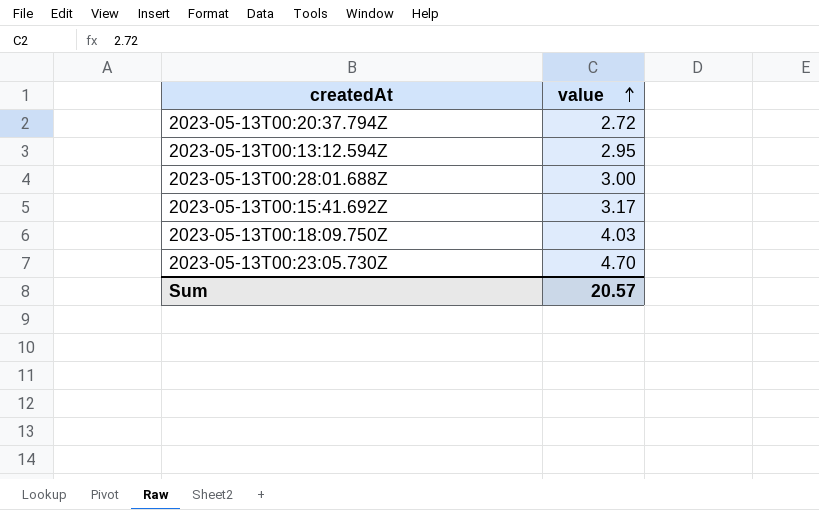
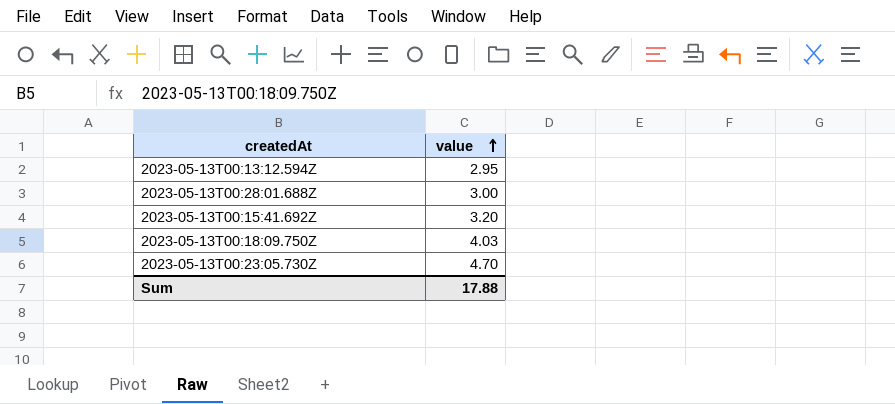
row 2023-05-13T00:20:37.794Z: 2.72 -> none
2023-05-13T00:15:41.692Z | value: 3.17 -> 3.20
Sum | value: 20.57 -> 17.88

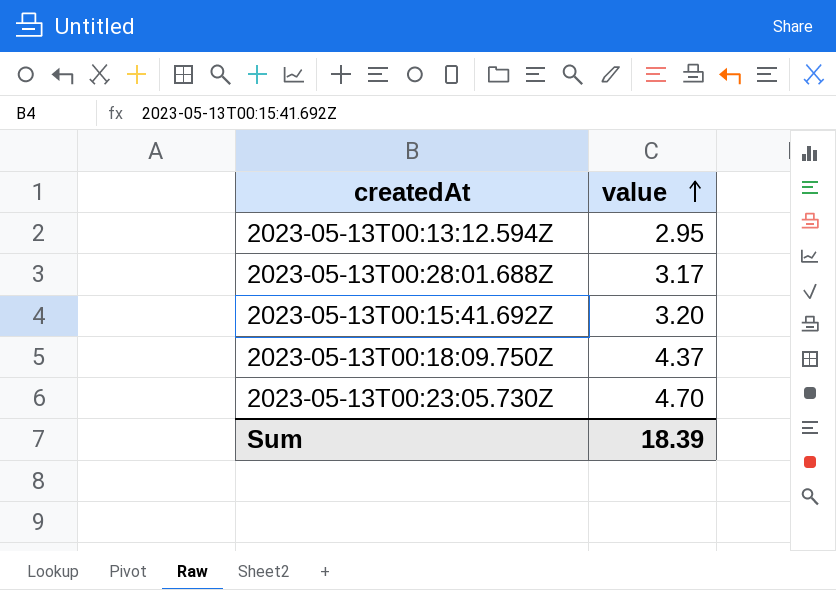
2023-05-13T00:28:01.688Z | value: 3.00 -> 3.17
2023-05-13T00:18:09.750Z | value: 4.03 -> 4.37
Sum | value: 17.88 -> 18.39

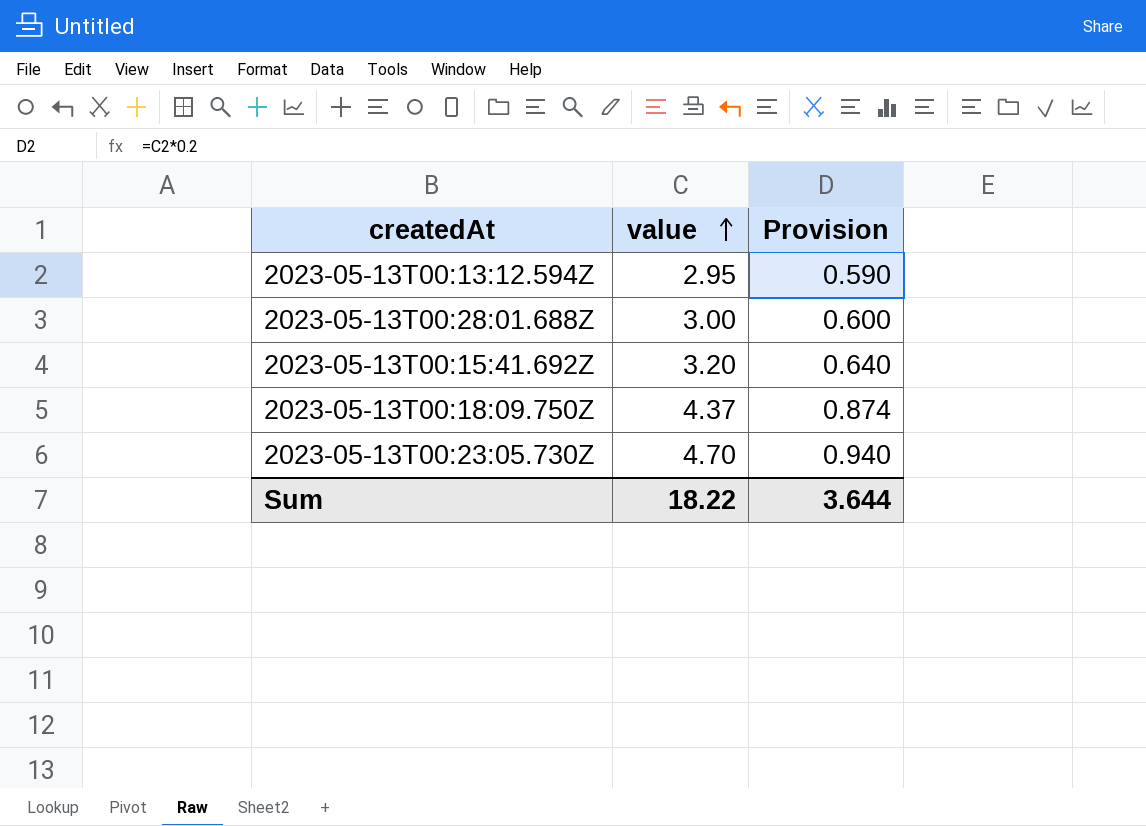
column Provision | formula: none -> [value] * 0.2
2023-05-13T00:28:01.688Z | value: 3.17 -> 3.00
Sum | value: 18.39 -> 18.22

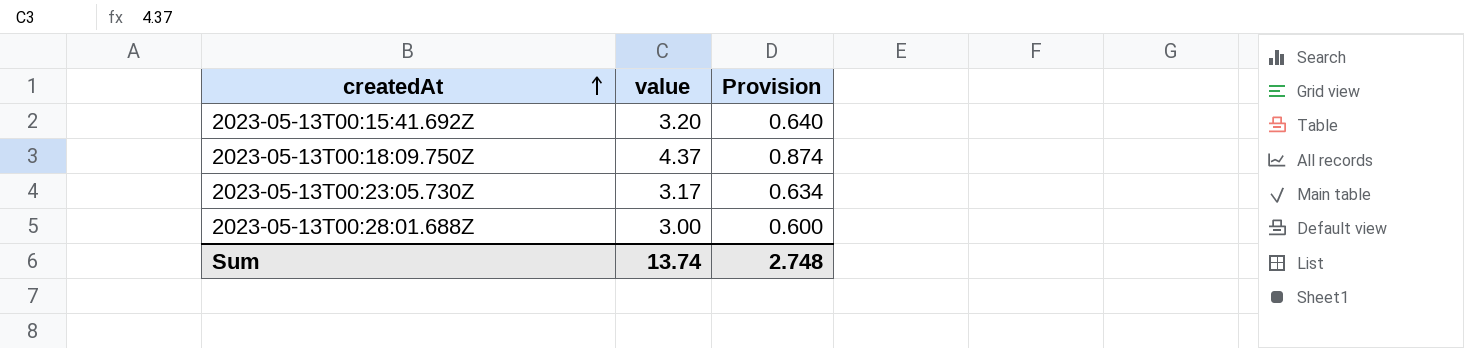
row order: value ascending -> createdAt ascending
row 2023-05-13T00:13:12.594Z: 2.95 | 0.590 -> none
2023-05-13T00:23:05.730Z | value: 4.70 -> 3.17
2023-05-13T00:23:05.730Z | Provision: 0.940 -> 0.634
Sum | value: 18.22 -> 13.74
Sum | Provision: 3.644 -> 2.748

